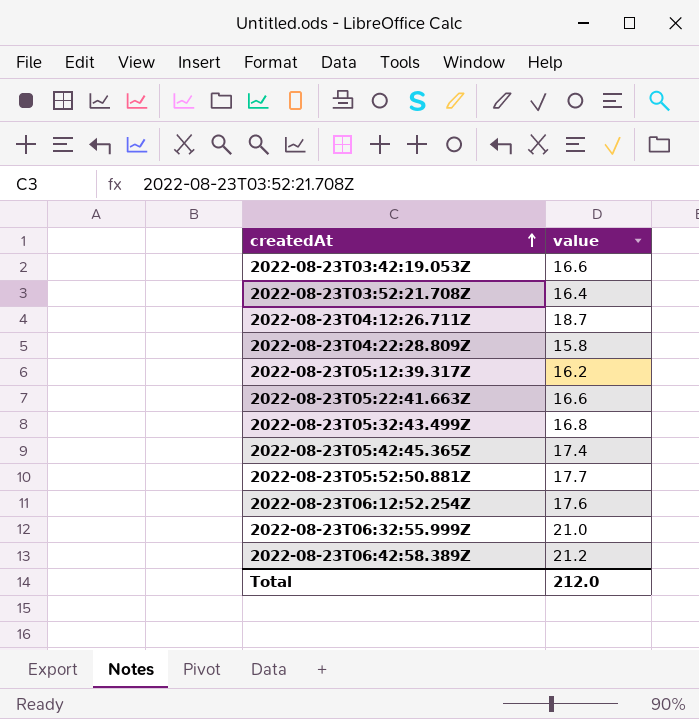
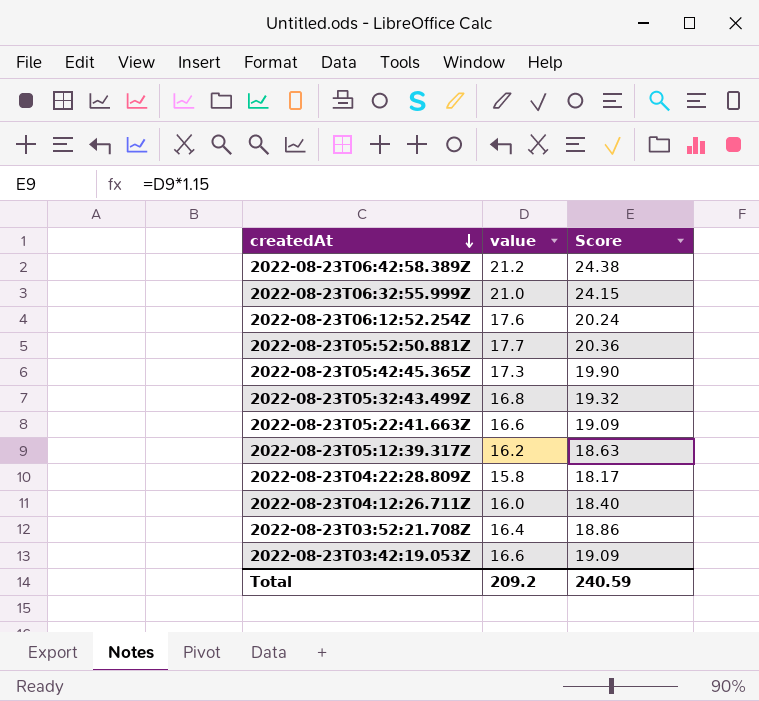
row order: createdAt ascending -> createdAt descending
column Score | formula: none -> [value] * 1.15
2022-08-23T05:42:45.365Z | value: 17.4 -> 17.3
2022-08-23T04:12:26.711Z | value: 18.7 -> 16.0
Total | value: 212.0 -> 209.2

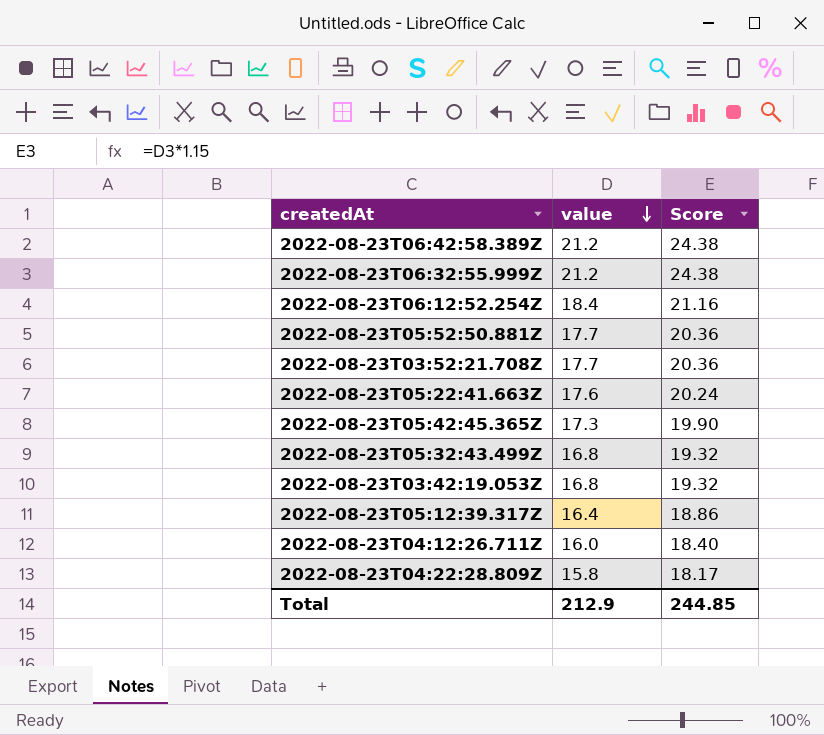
row order: createdAt descending -> value descending
2022-08-23T06:32:55.999Z | value: 21.0 -> 21.2
2022-08-23T06:32:55.999Z | Score: 24.15 -> 24.38
2022-08-23T06:12:52.254Z | value: 17.6 -> 18.4
2022-08-23T06:12:52.254Z | Score: 20.24 -> 21.16
2022-08-23T03:52:21.708Z | value: 16.4 -> 17.7
2022-08-23T03:52:21.708Z | Score: 18.86 -> 20.36
2022-08-23T05:22:41.663Z | value: 16.6 -> 17.6
2022-08-23T05:22:41.663Z | Score: 19.09 -> 20.24
2022-08-23T03:42:19.053Z | value: 16.6 -> 16.8
2022-08-23T03:42:19.053Z | Score: 19.09 -> 19.32
2022-08-23T05:12:39.317Z | value: 16.2 -> 16.4
2022-08-23T05:12:39.317Z | Score: 18.63 -> 18.86
Total | value: 209.2 -> 212.9
Total | Score: 240.59 -> 244.85

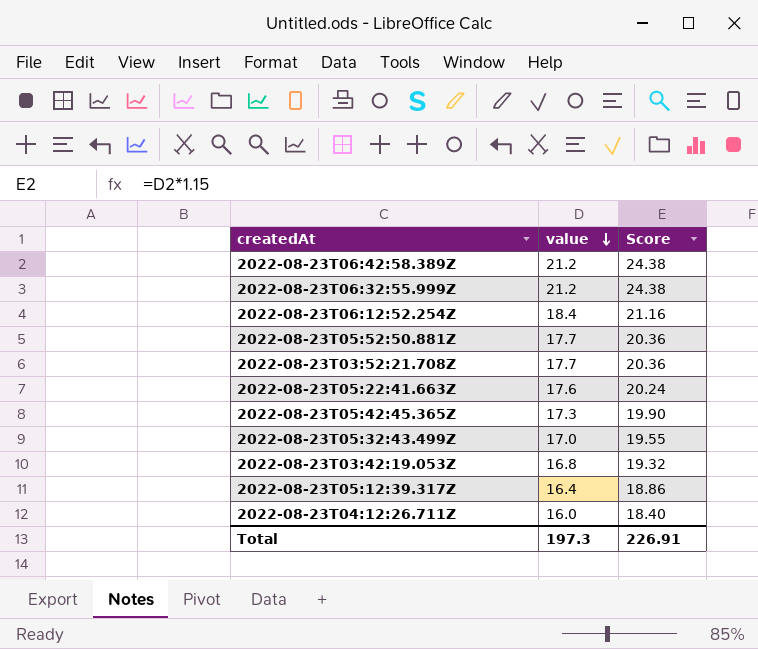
row 2022-08-23T04:22:28.809Z: 15.8 | 18.17 -> none
2022-08-23T05:32:43.499Z | value: 16.8 -> 17.0
2022-08-23T05:32:43.499Z | Score: 19.32 -> 19.55
Total | value: 212.9 -> 197.3
Total | Score: 244.85 -> 226.91

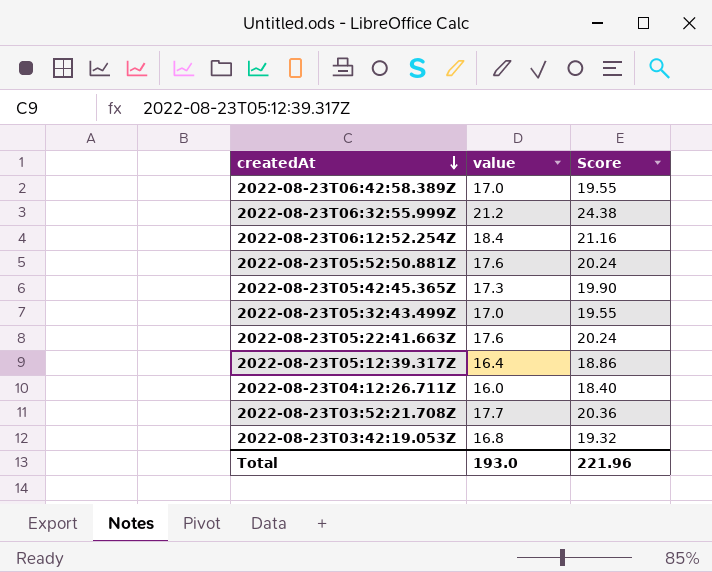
row order: value descending -> createdAt descending
2022-08-23T06:42:58.389Z | value: 21.2 -> 17.0
2022-08-23T06:42:58.389Z | Score: 24.38 -> 19.55
2022-08-23T05:52:50.881Z | value: 17.7 -> 17.6
2022-08-23T05:52:50.881Z | Score: 20.36 -> 20.24
Total | value: 197.3 -> 193.0
Total | Score: 226.91 -> 221.96

